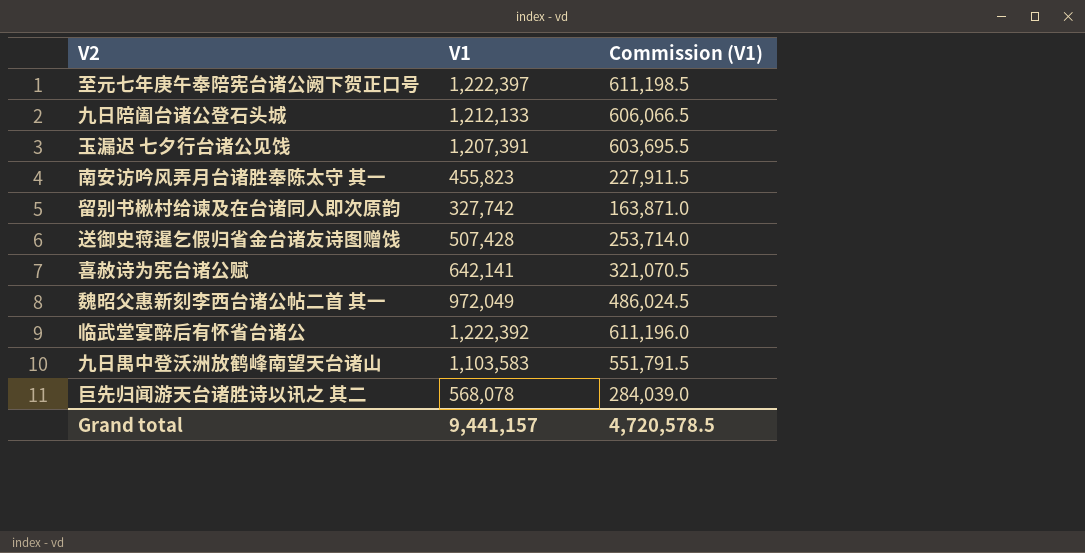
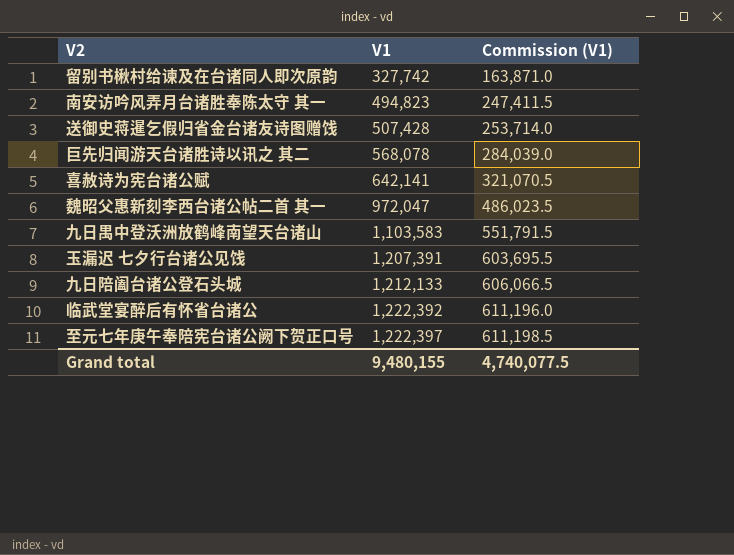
row order: none -> V1 ascending
南安访吟风弄月台诸胜奉陈太守 其一 | V1: 455,823 -> 494,823
南安访吟风弄月台诸胜奉陈太守 其一 | Commission (V1): 227,911.5 -> 247,411.5
魏昭父惠新刻李西台诸公帖二首 其一 | V1: 972,049 -> 972,047
魏昭父惠新刻李西台诸公帖二首 其一 | Commission (V1): 486,024.5 -> 486,023.5
Grand total | V1: 9,441,157 -> 9,480,155
Grand total | Commission (V1): 4,720,578.5 -> 4,740,077.5

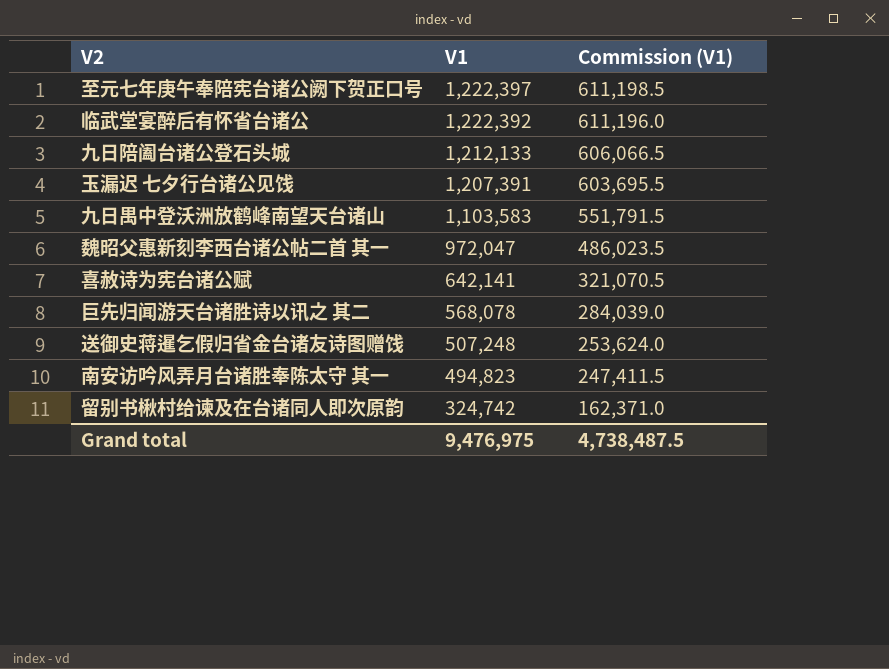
row order: V1 ascending -> V1 descending
送御史蒋暹乞假归省金台诸友诗图赠饯 | V1: 507,428 -> 507,248
送御史蒋暹乞假归省金台诸友诗图赠饯 | Commission (V1): 253,714.0 -> 253,624.0
留别书楸村给谏及在台诸同人即次原韵 | V1: 327,742 -> 324,742
留别书楸村给谏及在台诸同人即次原韵 | Commission (V1): 163,871.0 -> 162,371.0
Grand total | V1: 9,480,155 -> 9,476,975
Grand total | Commission (V1): 4,740,077.5 -> 4,738,487.5

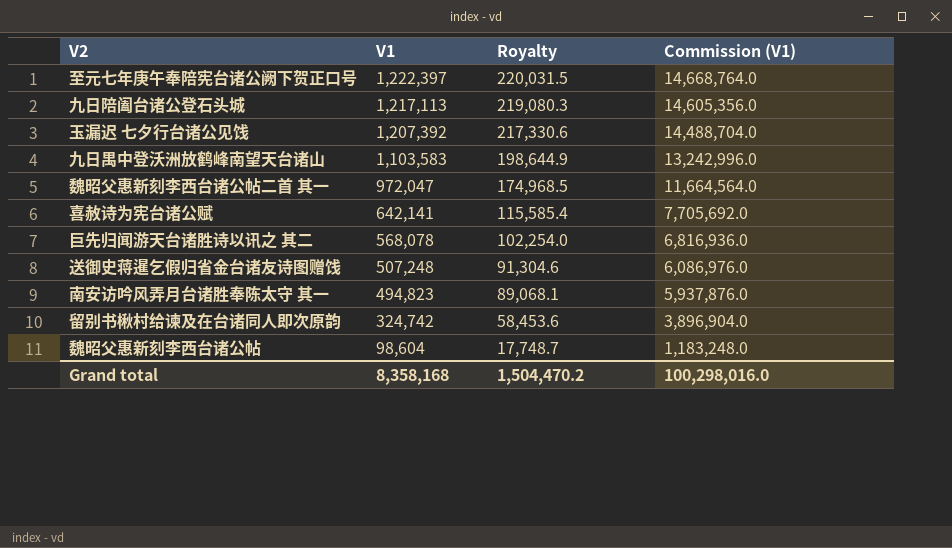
column Royalty | formula: none -> [V1] * 0.18
column Commission (V1) | formula: [V1] * 0.5 -> [V1] * 12
row 临武堂宴醉后有怀省台诸公: 1,222,392 | 611,196.0 -> none
九日陪阖台诸公登石头城 | V1: 1,212,133 -> 1,217,113
玉漏迟 七夕行台诸公见饯 | V1: 1,207,391 -> 1,207,392
row 魏昭父惠新刻李西台诸公帖: none -> 98,604 | 17,748.7 | 1,183,248.0
Grand total | V1: 9,476,975 -> 8,358,168
Grand total | Commission (V1): 4,738,487.5 -> 100,298,016.0

